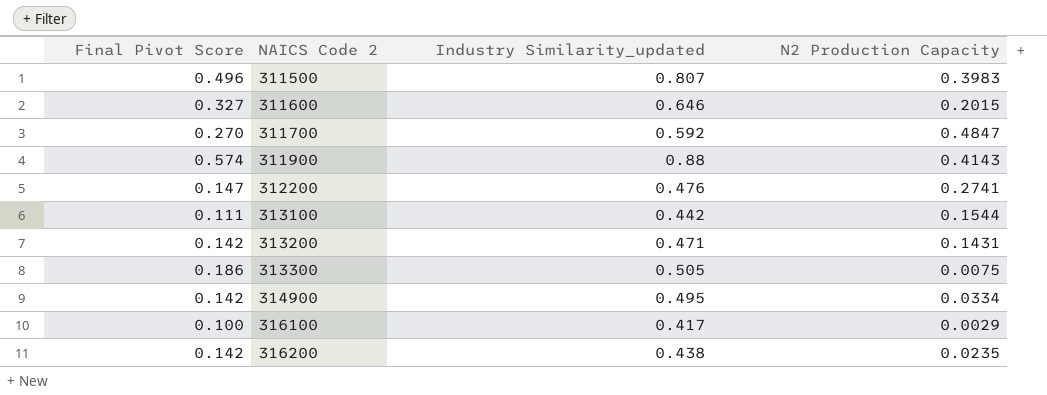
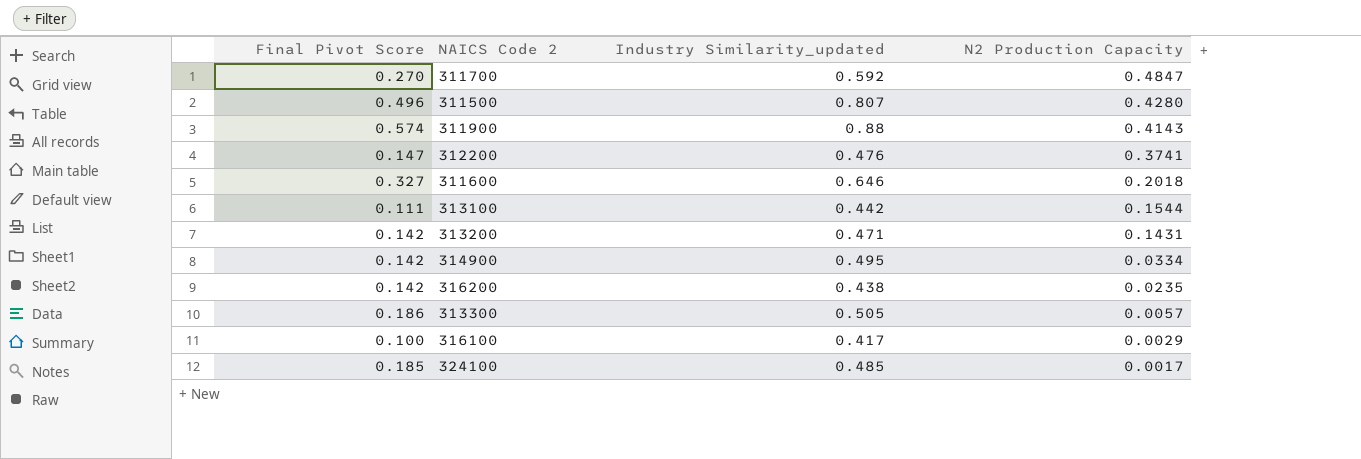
row order: NAICS Code 2 ascending -> N2 Production Capacity descending
311500 | N2 Production Capacity: 0.3983 -> 0.4280
312200 | N2 Production Capacity: 0.2741 -> 0.3741
311600 | N2 Production Capacity: 0.2015 -> 0.2018
313300 | N2 Production Capacity: 0.0075 -> 0.0057
row 324100: none -> 0.185 | 0.485 | 0.0017

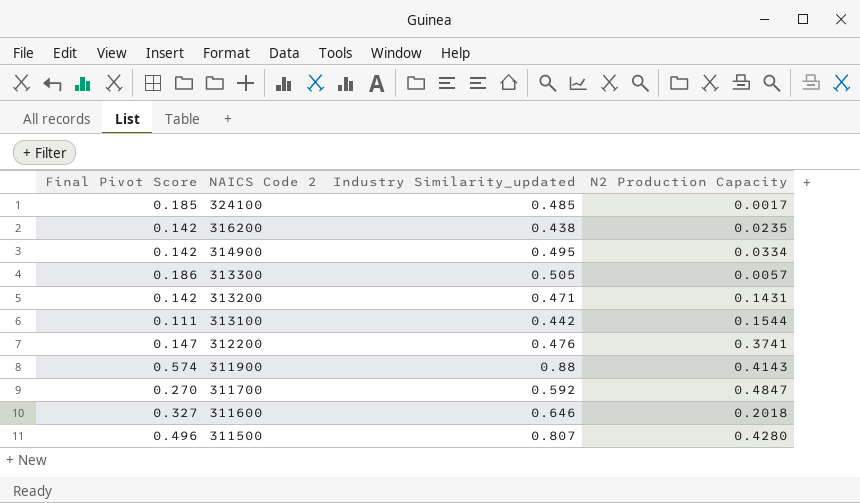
row order: N2 Production Capacity descending -> NAICS Code 2 descending
row 316100: 0.100 | 0.417 | 0.0029 -> none

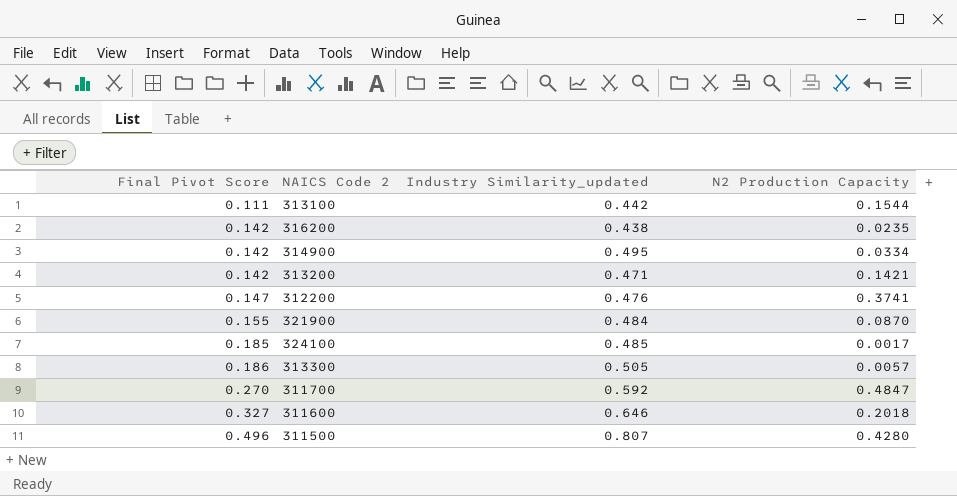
row order: NAICS Code 2 descending -> Final Pivot Score ascending
row 311900: 0.574 | 0.88 | 0.4143 -> none
313200 | N2 Production Capacity: 0.1431 -> 0.1421
row 321900: none -> 0.155 | 0.484 | 0.0870

